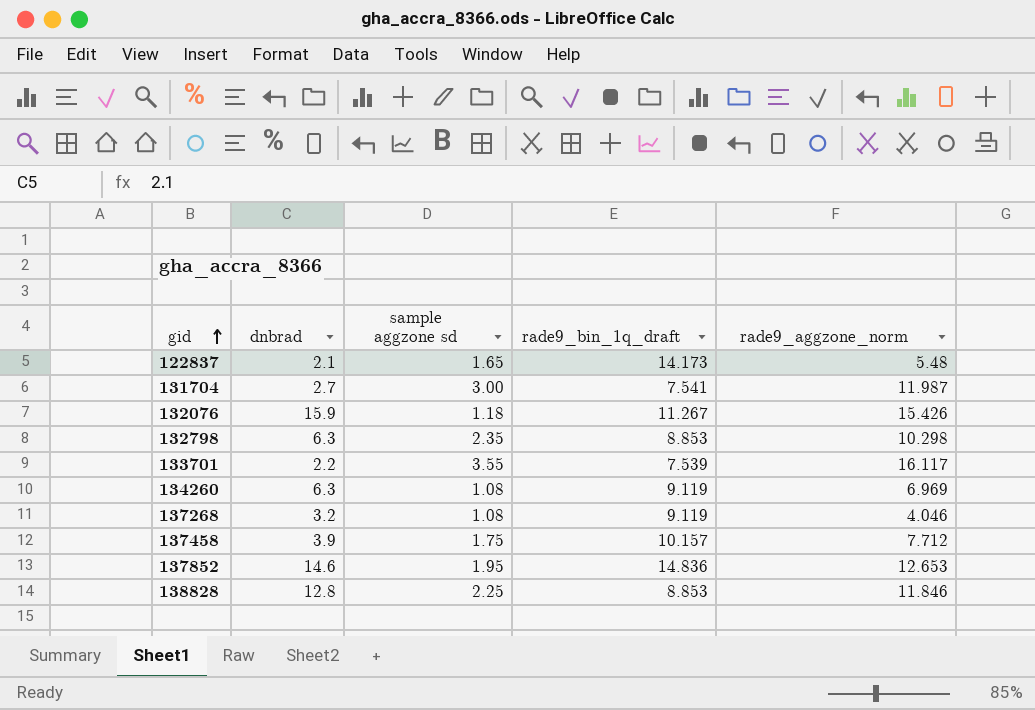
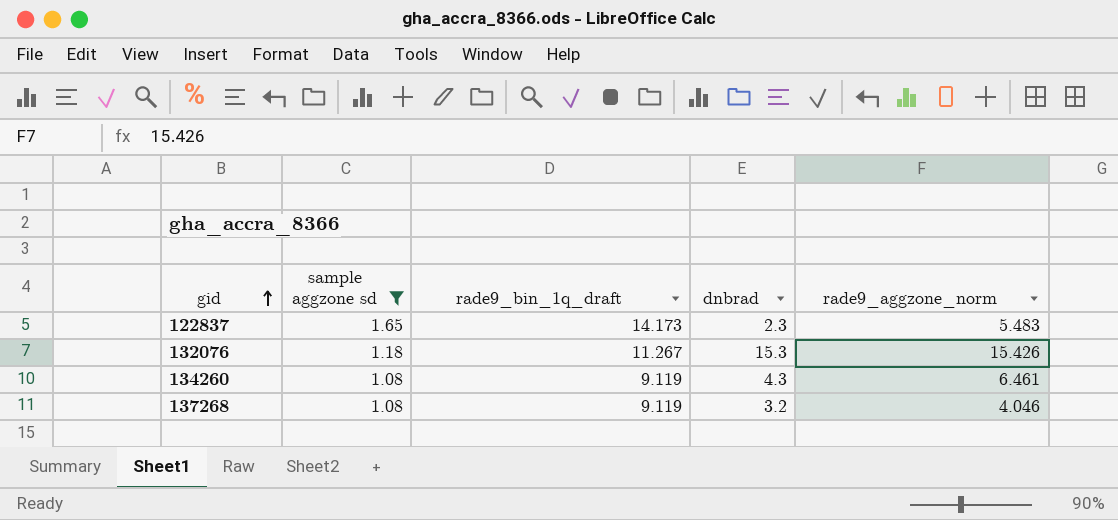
filter: none -> sample aggzone sd <= 1.65
column dnbrad | position: 2 -> 4
122837 | dnbrad: 2.1 -> 2.3
122837 | rade9_aggzone_norm: 5.48 -> 5.483
132076 | dnbrad: 15.9 -> 15.3
134260 | dnbrad: 6.3 -> 4.3
134260 | rade9_aggzone_norm: 6.969 -> 6.461

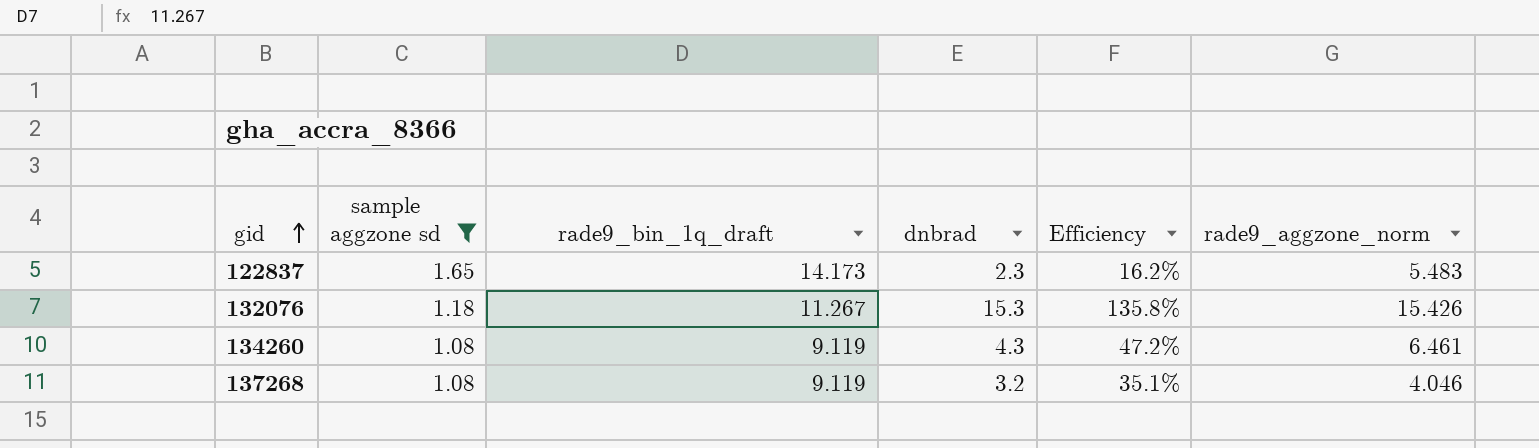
column Efficiency | formula: none -> [dnbrad] / [rade9_bin_1q_draft]

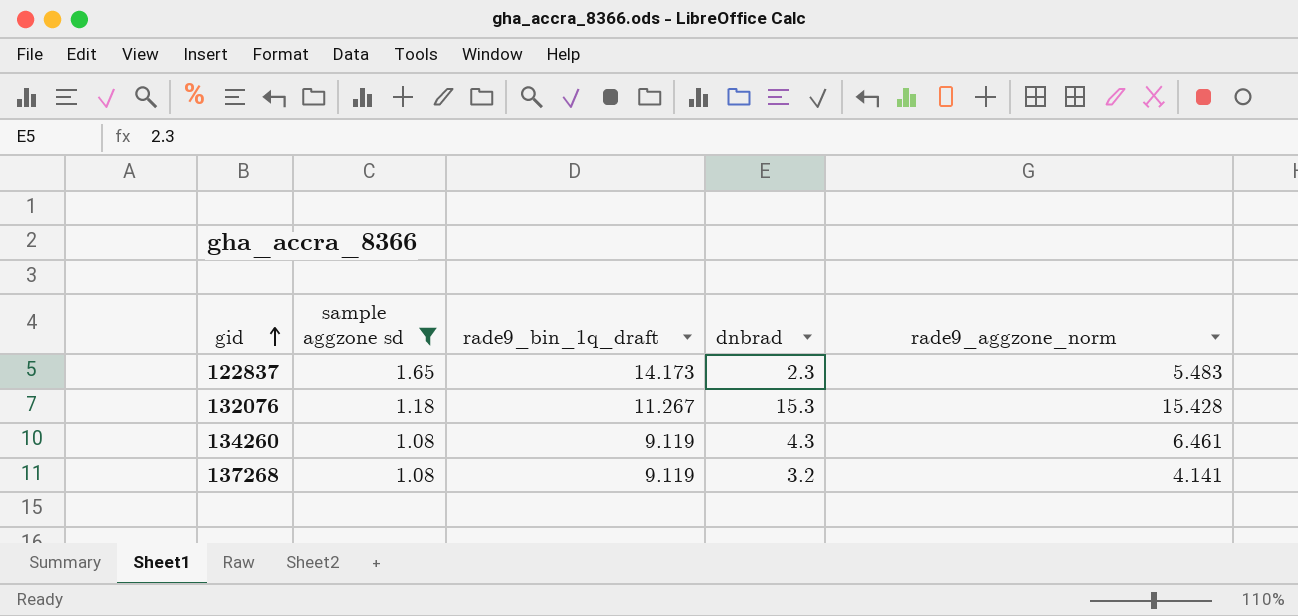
column Efficiency | formula: [dnbrad] / [rade9_bin_1q_draft] -> none
132076 | rade9_aggzone_norm: 15.426 -> 15.428
137268 | rade9_aggzone_norm: 4.046 -> 4.141

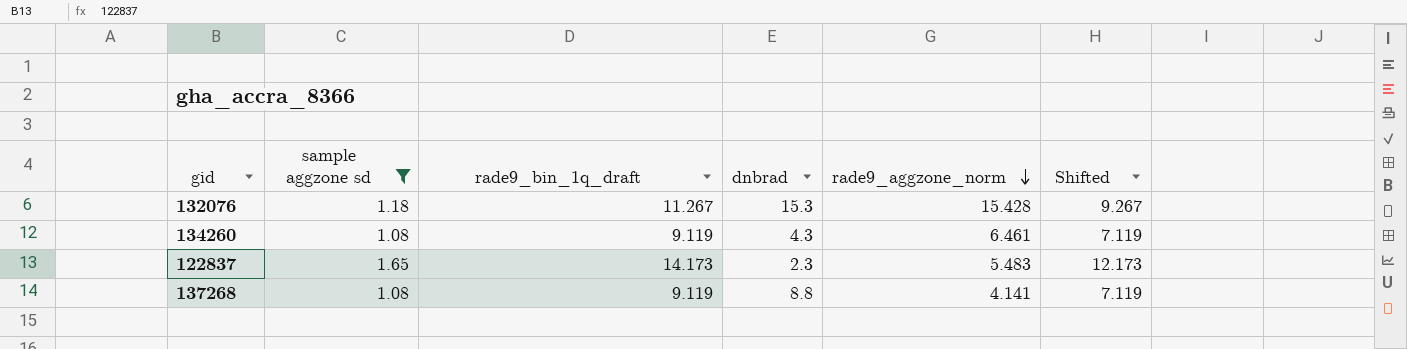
row order: gid ascending -> rade9_aggzone_norm descending
column Shifted | formula: none -> [rade9_bin_1q_draft] - 2
137268 | dnbrad: 3.2 -> 8.8

